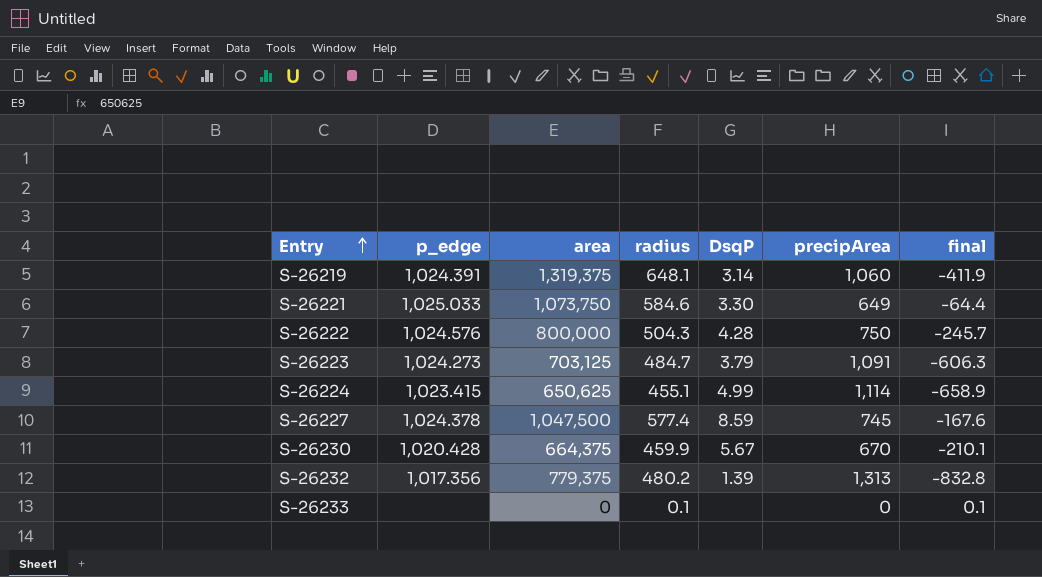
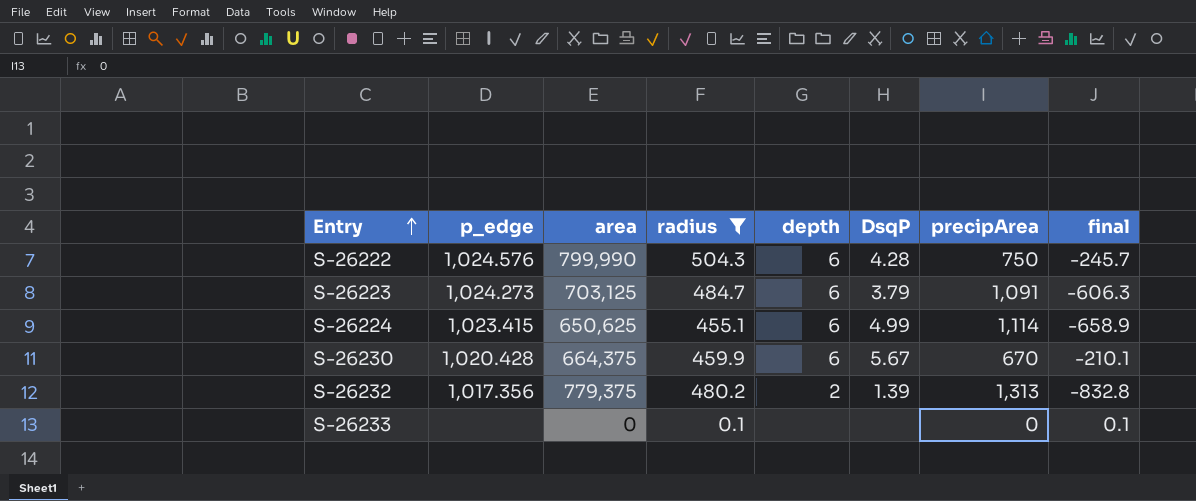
filter: none -> radius <= 504.3
column depth | position: none -> 5
S-26222 | area: 800,000 -> 799,990

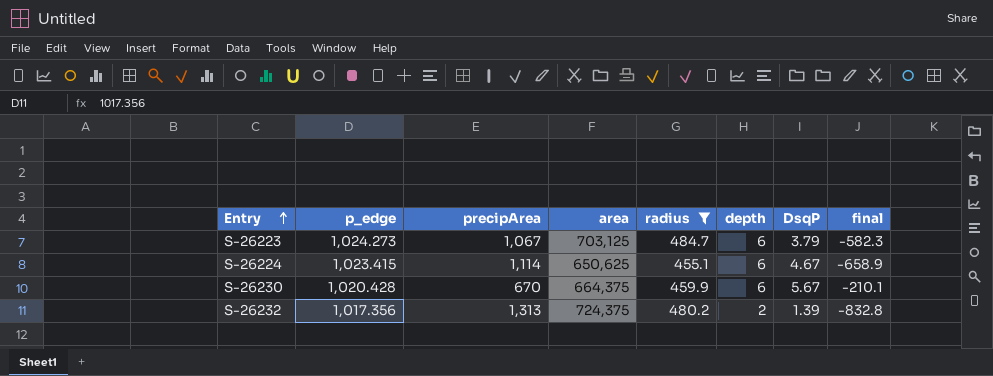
column precipArea | position: 7 -> 3
row S-26222: 1,024.576 | 799,990 | 504.3 | 6 | 4.28 | 750 | -245.7 -> none
row S-26233: none | 0 | 0.1 | none | none | 0 | 0.1 -> none
S-26223 | precipArea: 1,091 -> 1,067
S-26223 | final: -606.3 -> -582.3
S-26224 | DsqP: 4.99 -> 4.67
S-26232 | area: 779,375 -> 724,375

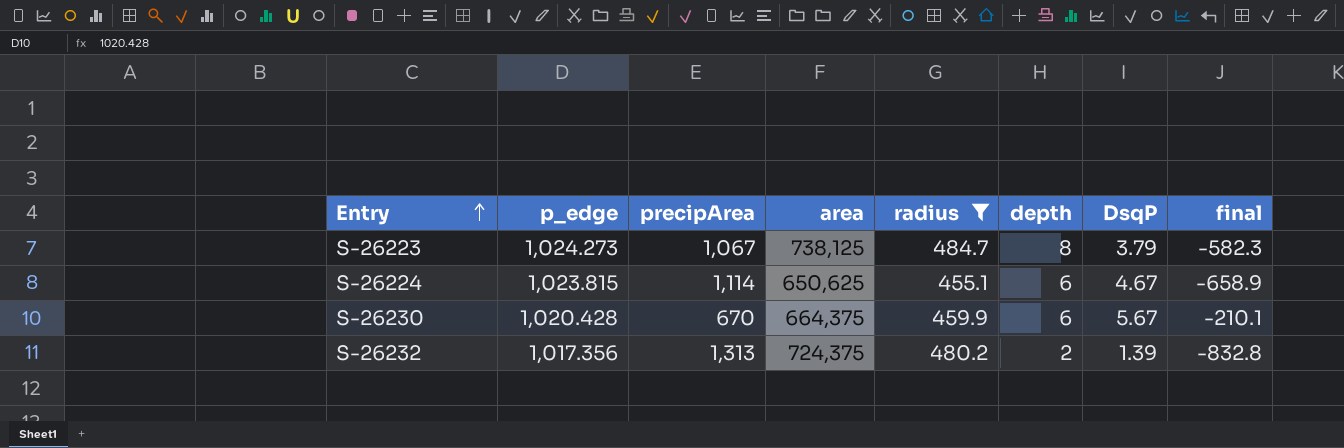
S-26223 | area: 703,125 -> 738,125
S-26223 | depth: 6 -> 8
S-26224 | p_edge: 1,023.415 -> 1,023.815

